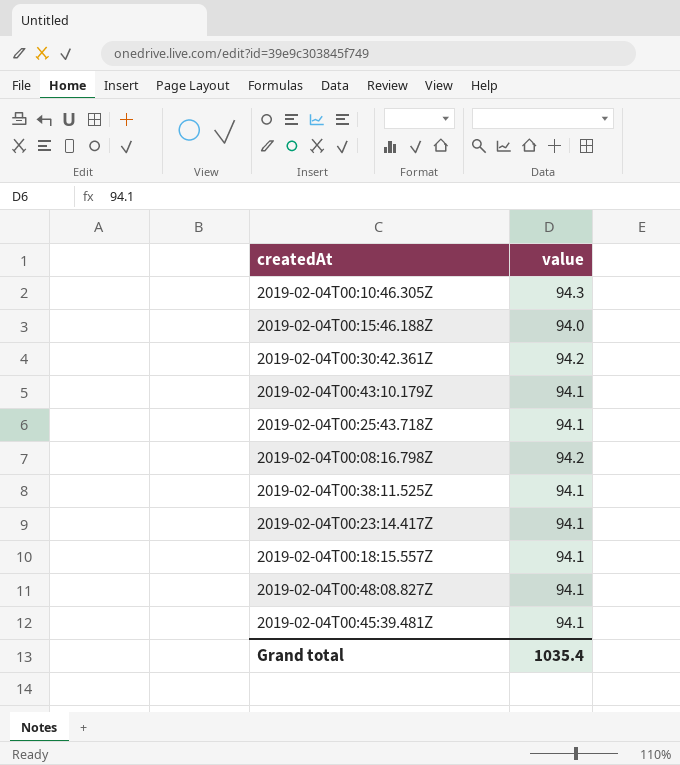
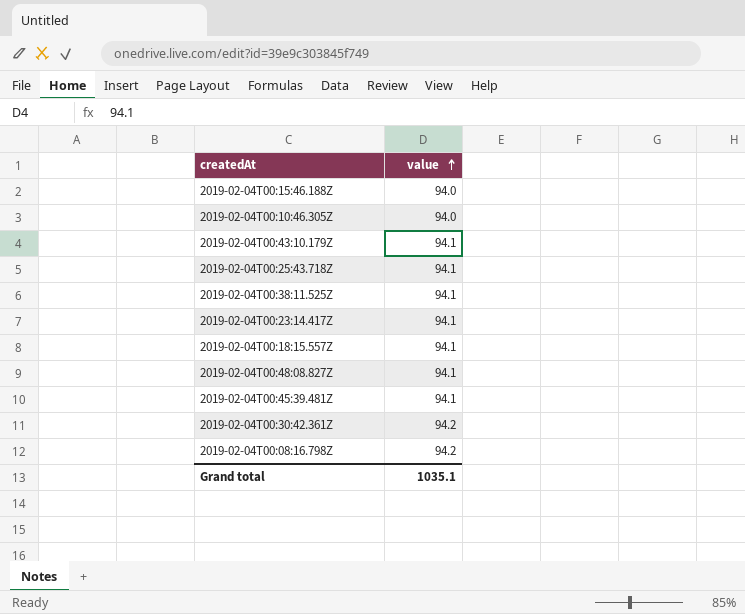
row order: none -> value ascending
2019-02-04T00:10:46.305Z | value: 94.3 -> 94.0
Grand total | value: 1035.4 -> 1035.1

